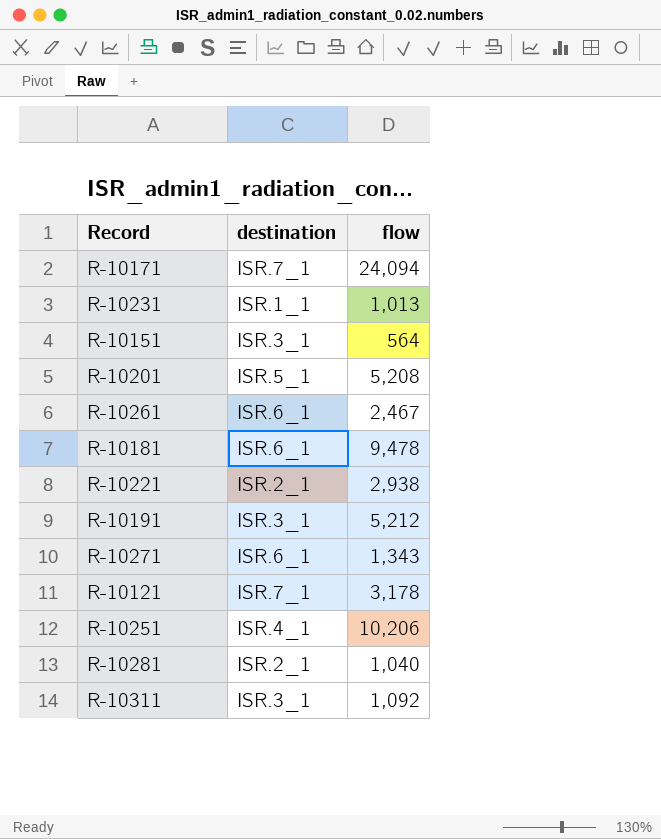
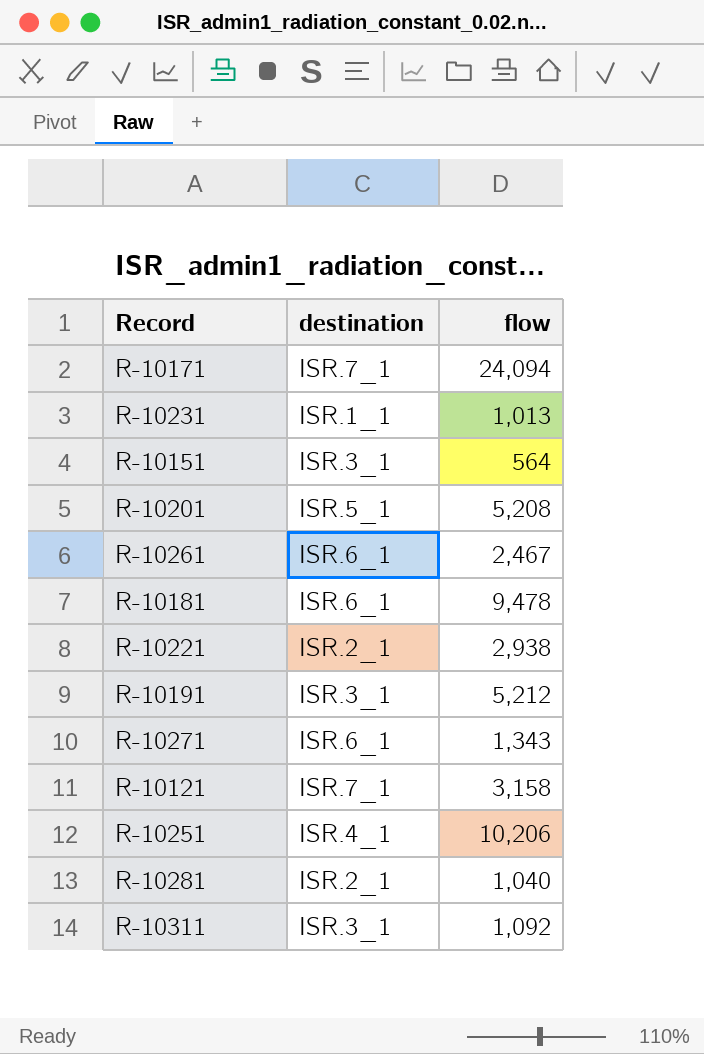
R-10121 | flow: 3,178 -> 3,158

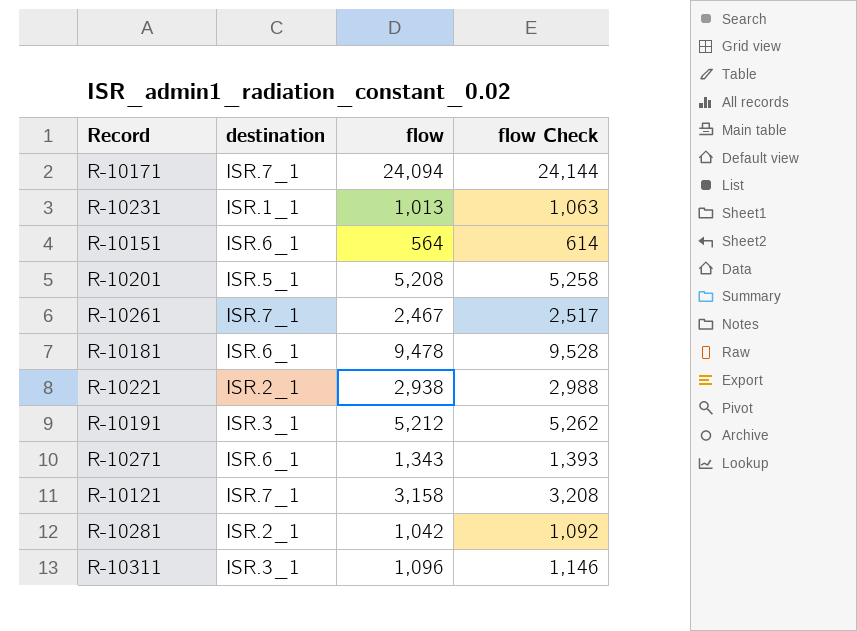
column flow Check | formula: none -> [flow] + 50
row R-10251: ISR.4_1 | 10,206 -> none
R-10151 | destination: ISR.3_1 -> ISR.6_1
R-10261 | destination: ISR.6_1 -> ISR.7_1
R-10281 | flow: 1,040 -> 1,042
R-10311 | flow: 1,092 -> 1,096

